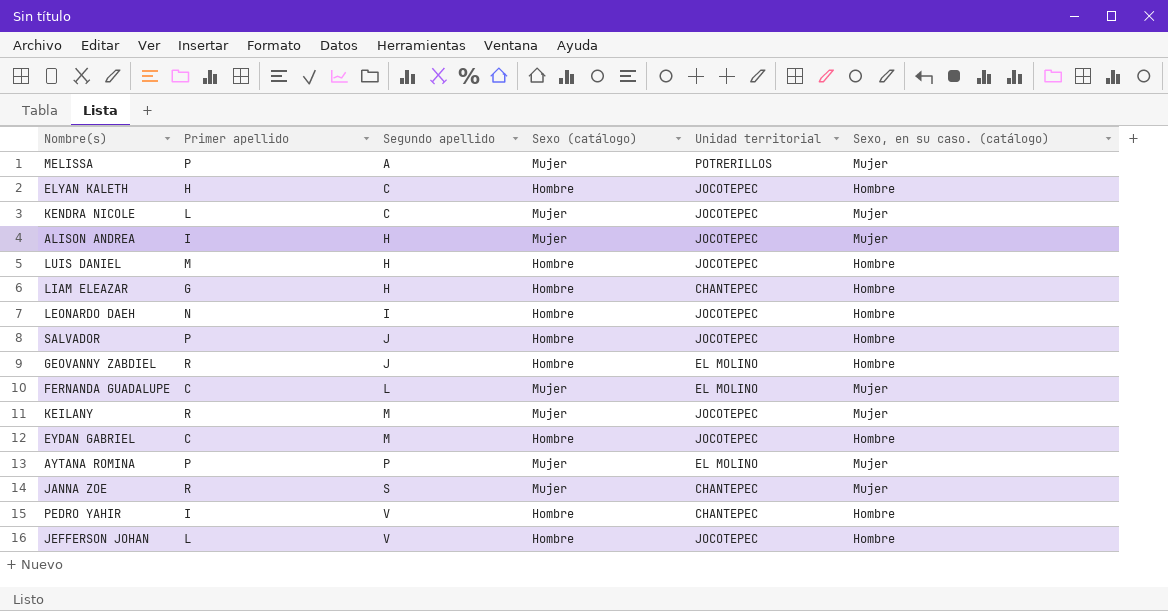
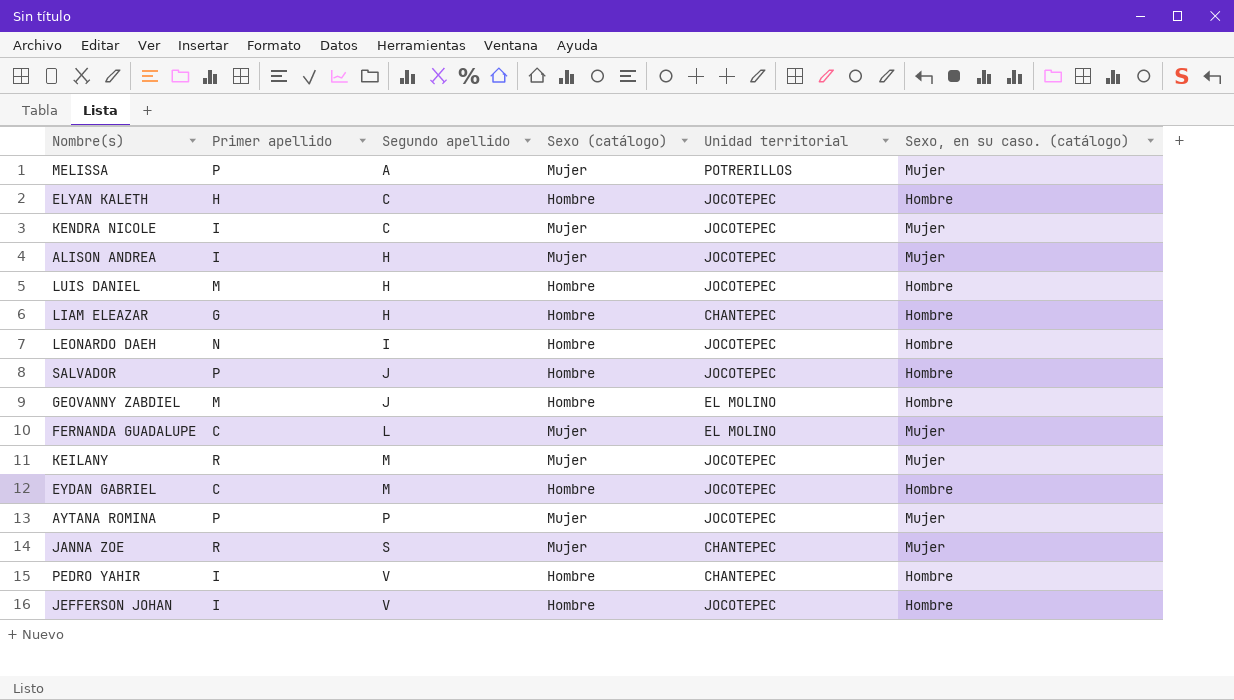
KENDRA NICOLE | Primer apellido: L -> I
GEOVANNY ZABDIEL | Primer apellido: R -> M
AYTANA ROMINA | Unidad territorial: EL MOLINO -> JOCOTEPEC
JEFFERSON JOHAN | Primer apellido: L -> I

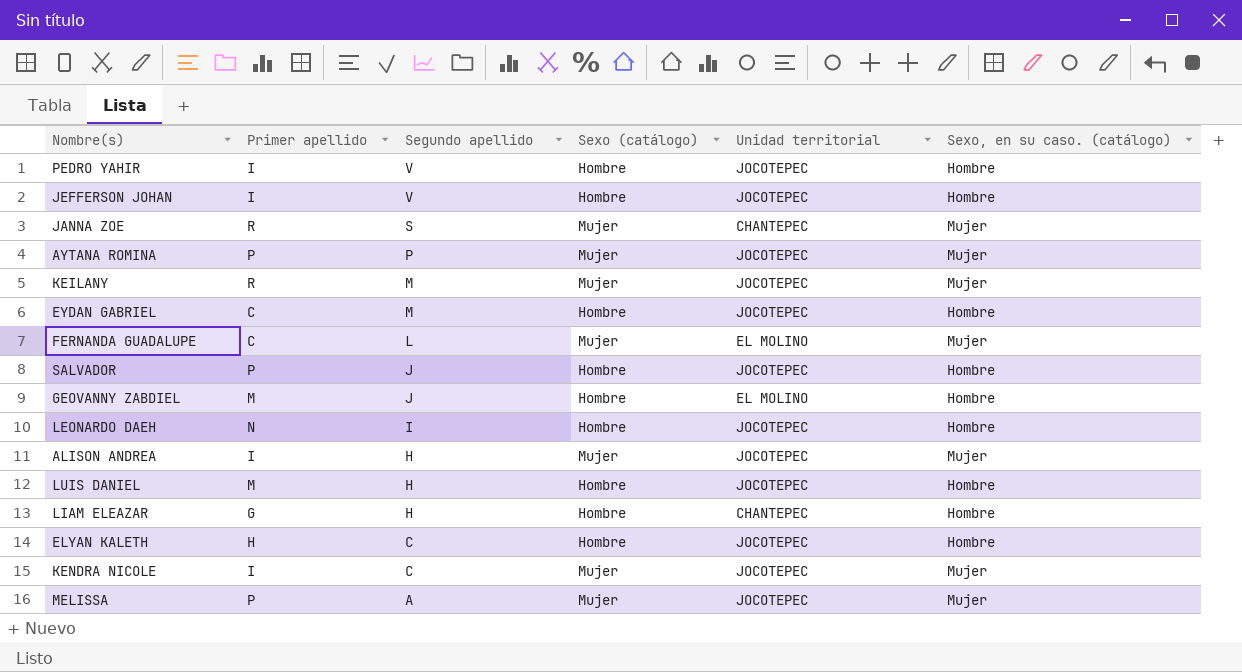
row order: Segundo apellido ascending -> Segundo apellido descending
PEDRO YAHIR | Unidad territorial: CHANTEPEC -> JOCOTEPEC
MELISSA | Unidad territorial: POTRERILLOS -> JOCOTEPEC

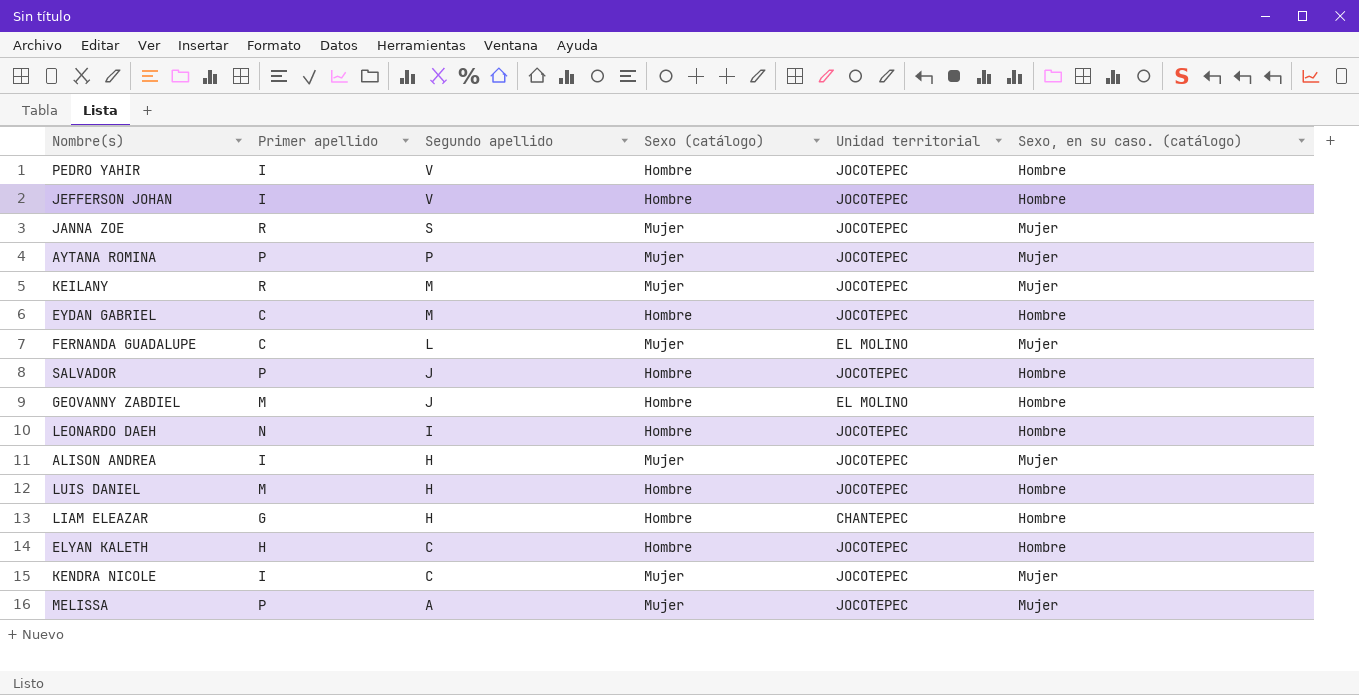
JANNA ZOE | Unidad territorial: CHANTEPEC -> JOCOTEPEC

